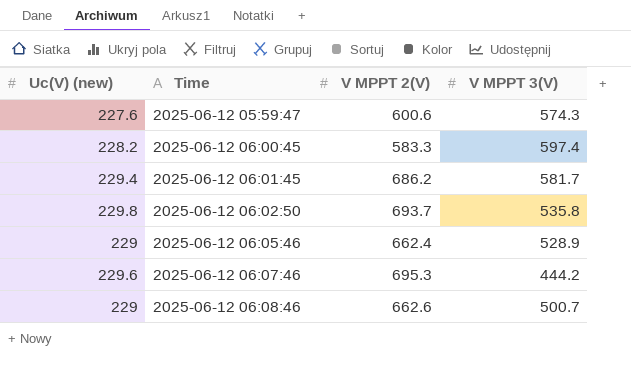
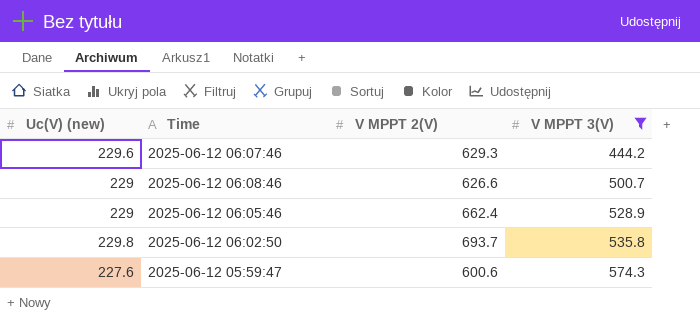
filter: none -> V MPPT 3(V) <= 574.3
row order: Time ascending -> V MPPT 3(V) ascending
2025-06-12 06:07:46 | V MPPT 2(V): 695.3 -> 629.3
2025-06-12 06:08:46 | V MPPT 2(V): 662.6 -> 626.6

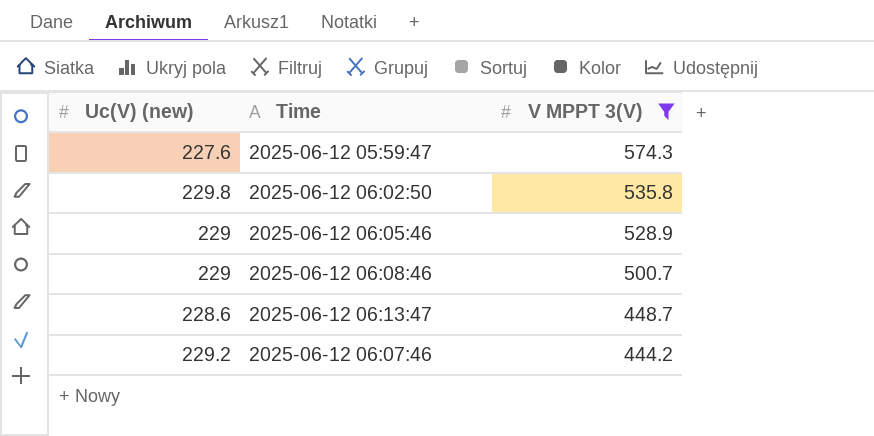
row order: V MPPT 3(V) ascending -> V MPPT 3(V) descending
column V MPPT 2(V) | position: 3 -> none
row 2025-06-12 06:13:47: none -> 228.6 | 448.7
2025-06-12 06:07:46 | Uc(V) (new): 229.6 -> 229.2

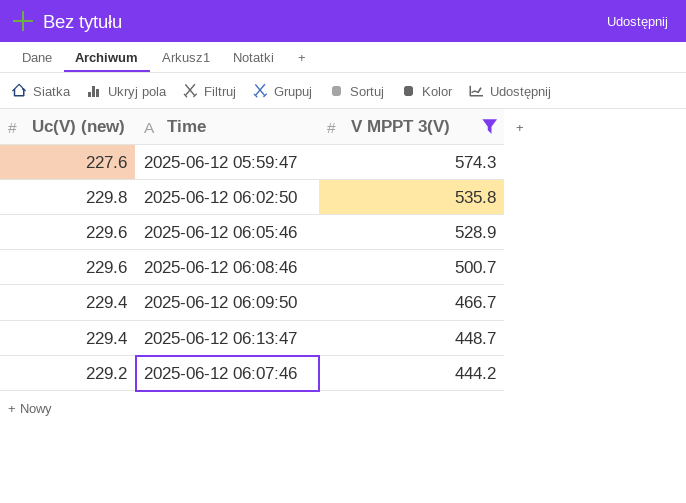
2025-06-12 06:05:46 | Uc(V) (new): 229 -> 229.6
2025-06-12 06:08:46 | Uc(V) (new): 229 -> 229.6
row 2025-06-12 06:09:50: none -> 229.4 | 466.7
2025-06-12 06:13:47 | Uc(V) (new): 228.6 -> 229.4

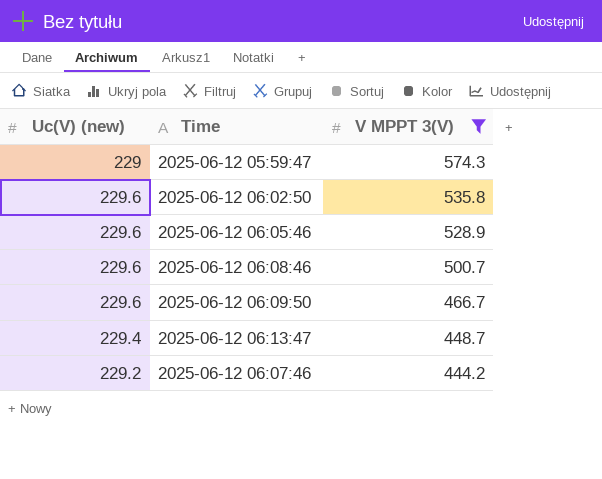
2025-06-12 05:59:47 | Uc(V) (new): 227.6 -> 229
2025-06-12 06:02:50 | Uc(V) (new): 229.8 -> 229.6
2025-06-12 06:09:50 | Uc(V) (new): 229.4 -> 229.6

